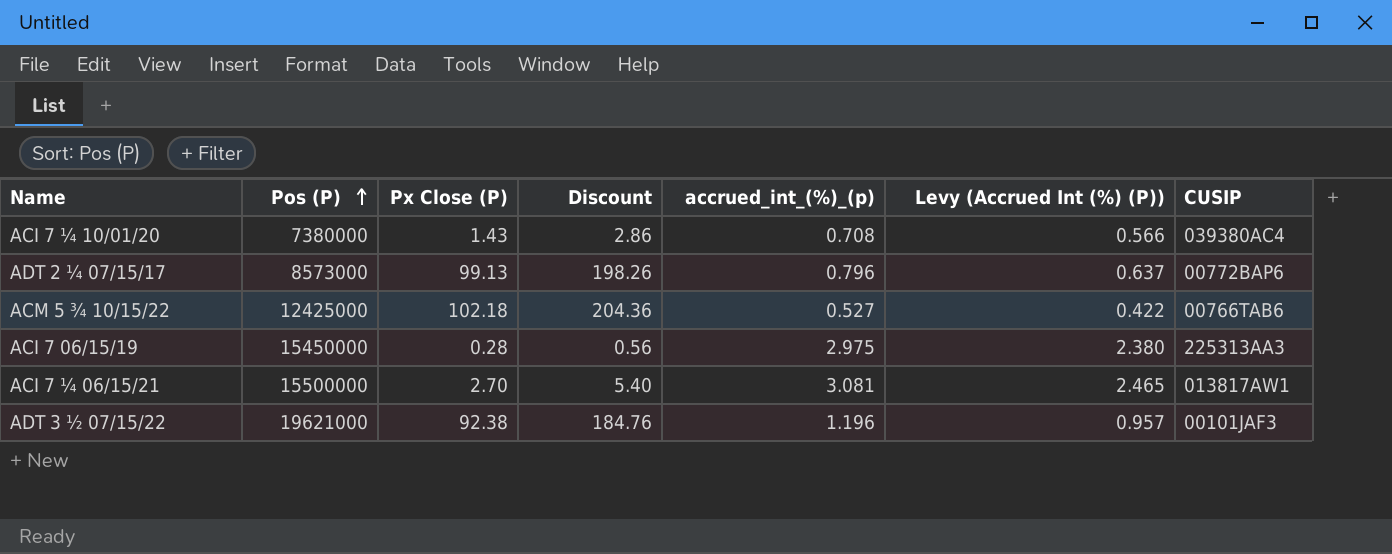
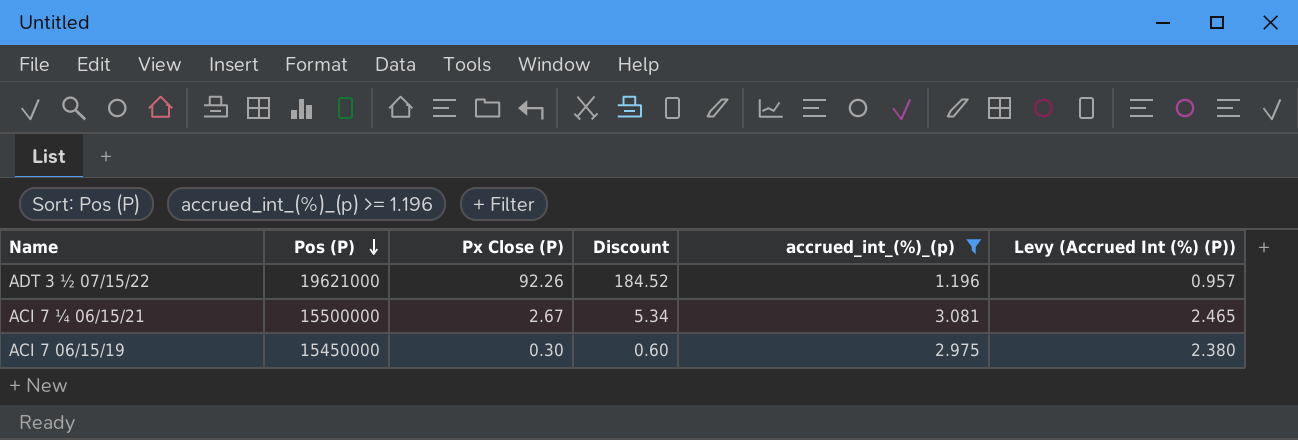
filter: none -> accrued_int_(%)_(p) >= 1.196
row order: Pos (P) ascending -> Pos (P) descending
column CUSIP | position: 7 -> none
ADT 3 ½ 07/15/22 | Px Close (P): 92.38 -> 92.26
ADT 3 ½ 07/15/22 | Discount: 184.76 -> 184.52
ACI 7 ¼ 06/15/21 | Px Close (P): 2.70 -> 2.67
ACI 7 ¼ 06/15/21 | Discount: 5.40 -> 5.34
ACI 7 06/15/19 | Px Close (P): 0.28 -> 0.30
ACI 7 06/15/19 | Discount: 0.56 -> 0.60

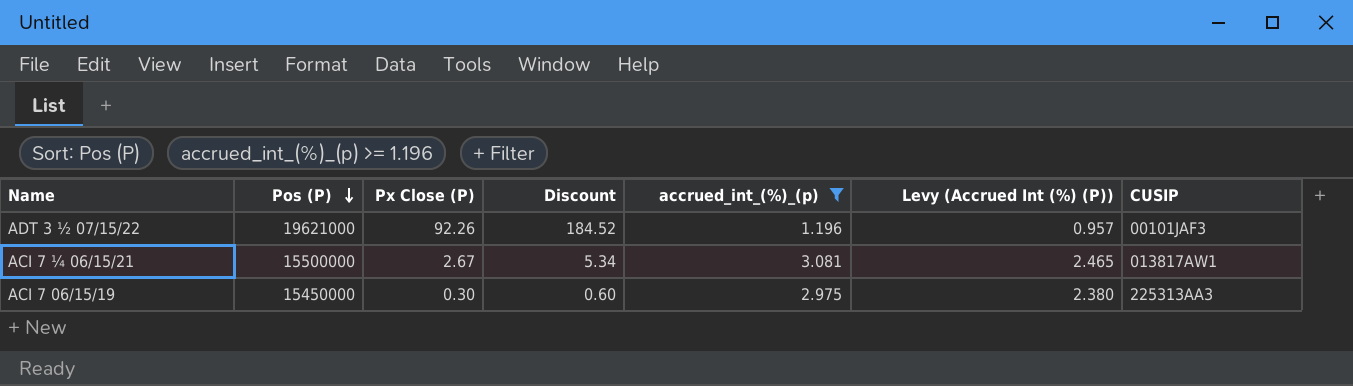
column CUSIP | position: none -> 7

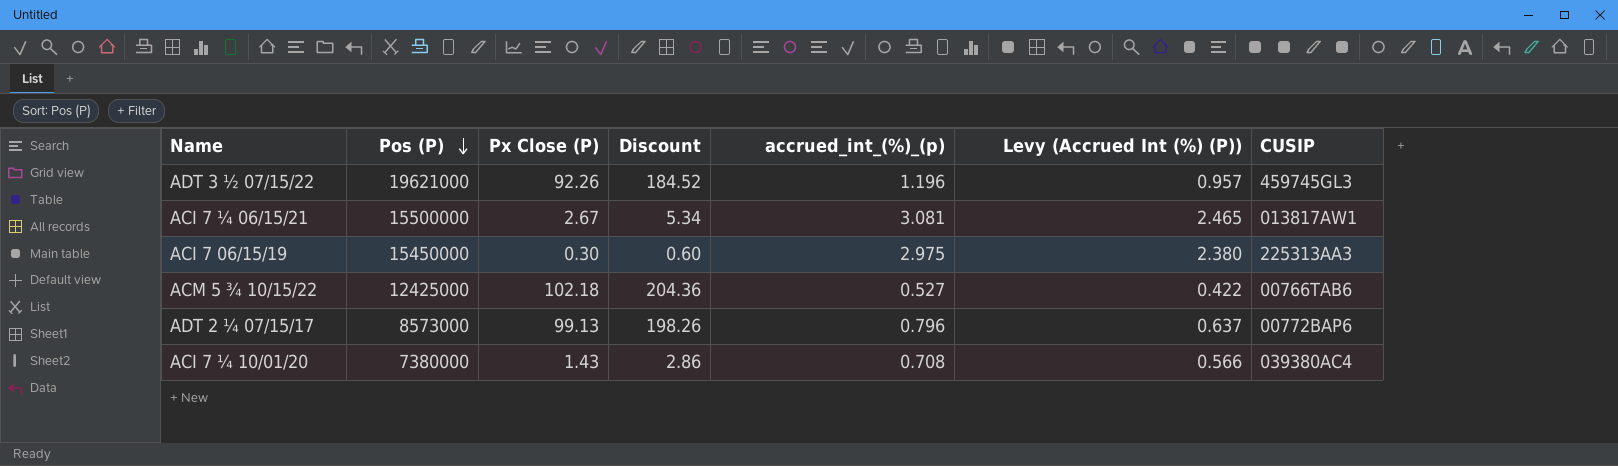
filter: accrued_int_(%)_(p) >= 1.196 -> none
ADT 3 ½ 07/15/22 | CUSIP: 00101JAF3 -> 459745GL3

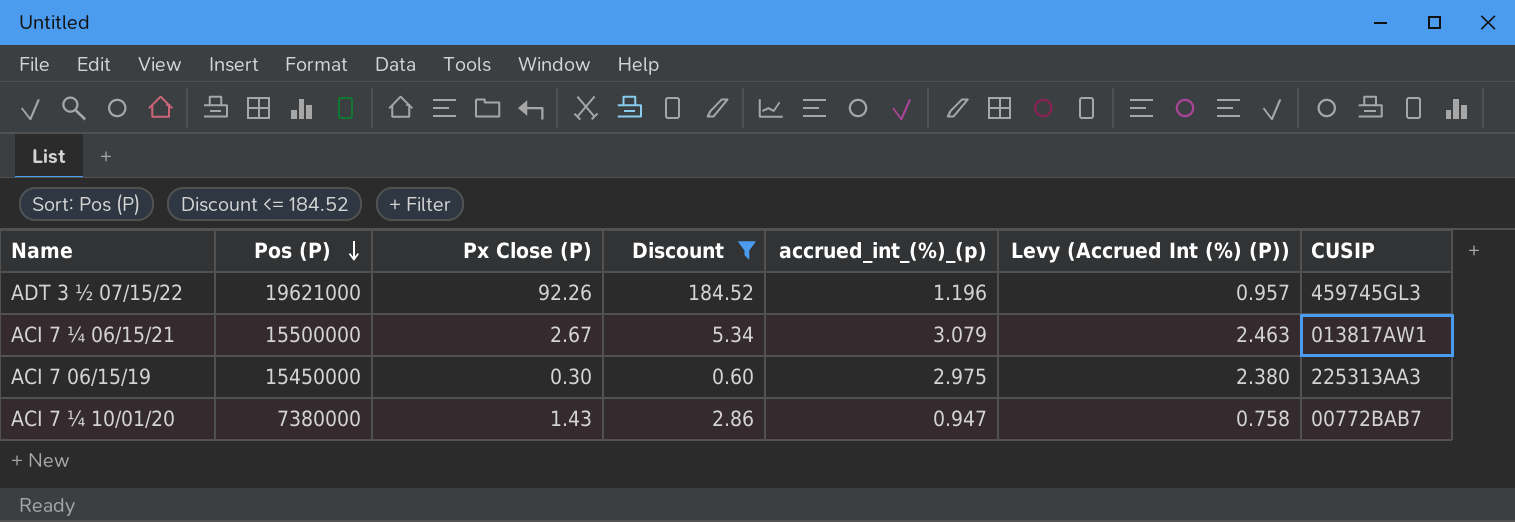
filter: none -> Discount <= 184.52
ACI 7 ¼ 06/15/21 | accrued_int_(%)_(p): 3.081 -> 3.079
ACI 7 ¼ 06/15/21 | Levy (Accrued Int (%) (P)): 2.465 -> 2.463
ACI 7 ¼ 10/01/20 | accrued_int_(%)_(p): 0.708 -> 0.947
ACI 7 ¼ 10/01/20 | Levy (Accrued Int (%) (P)): 0.566 -> 0.758
ACI 7 ¼ 10/01/20 | CUSIP: 039380AC4 -> 00772BAB7

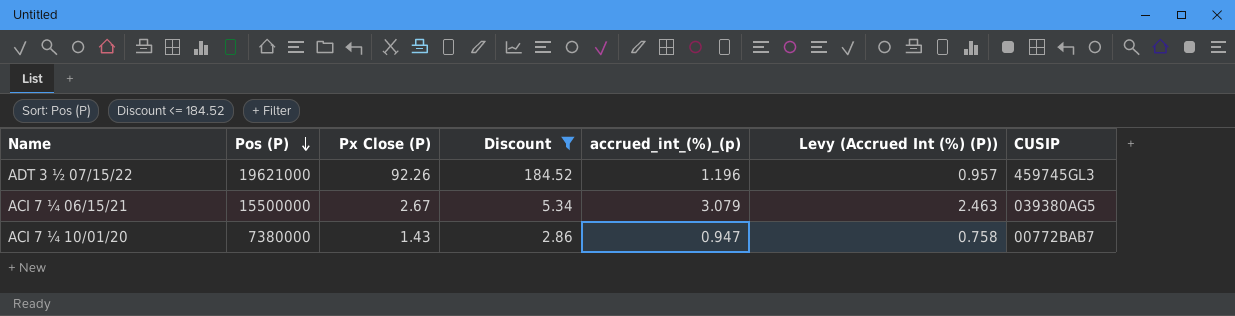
row ACI 7 06/15/19: 15450000 | 0.30 | 0.60 | 2.975 | 2.380 | 225313AA3 -> none
ACI 7 ¼ 06/15/21 | CUSIP: 013817AW1 -> 039380AG5

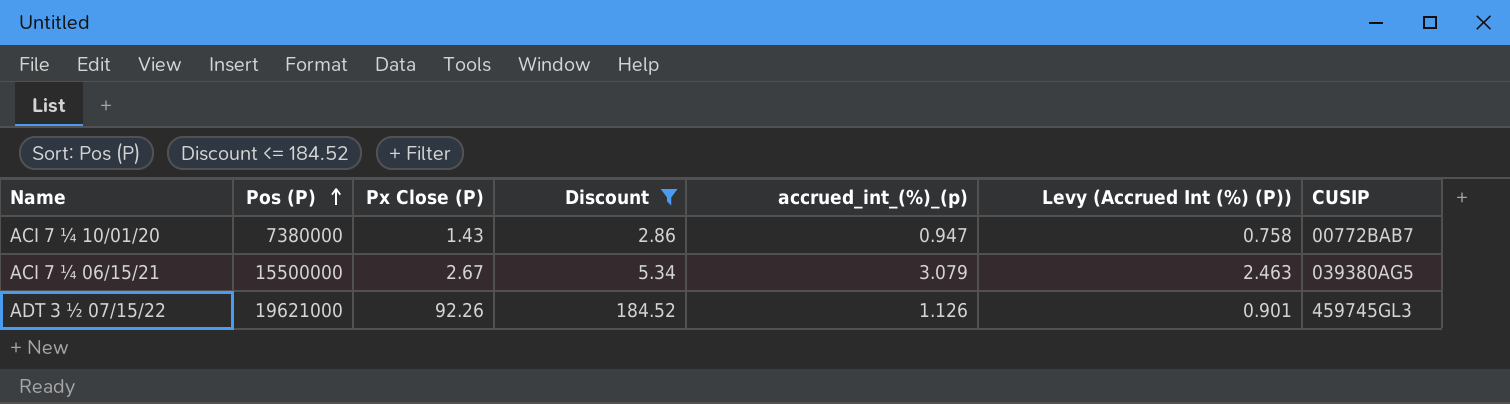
row order: Pos (P) descending -> Pos (P) ascending
ADT 3 ½ 07/15/22 | accrued_int_(%)_(p): 1.196 -> 1.126
ADT 3 ½ 07/15/22 | Levy (Accrued Int (%) (P)): 0.957 -> 0.901

